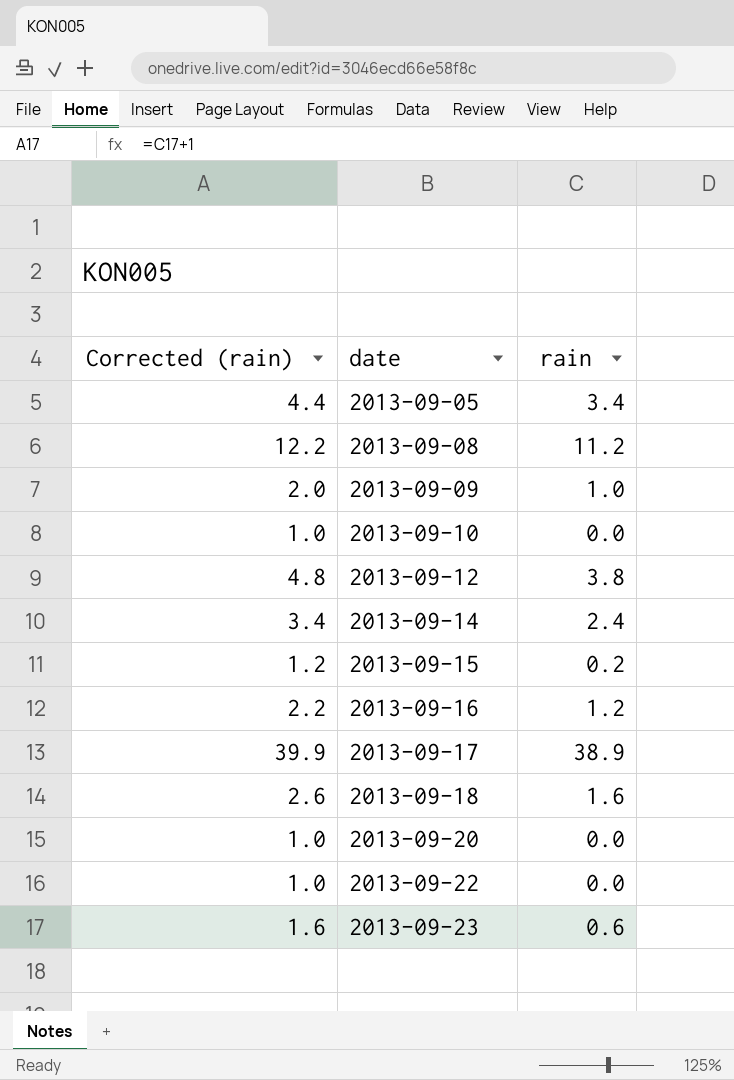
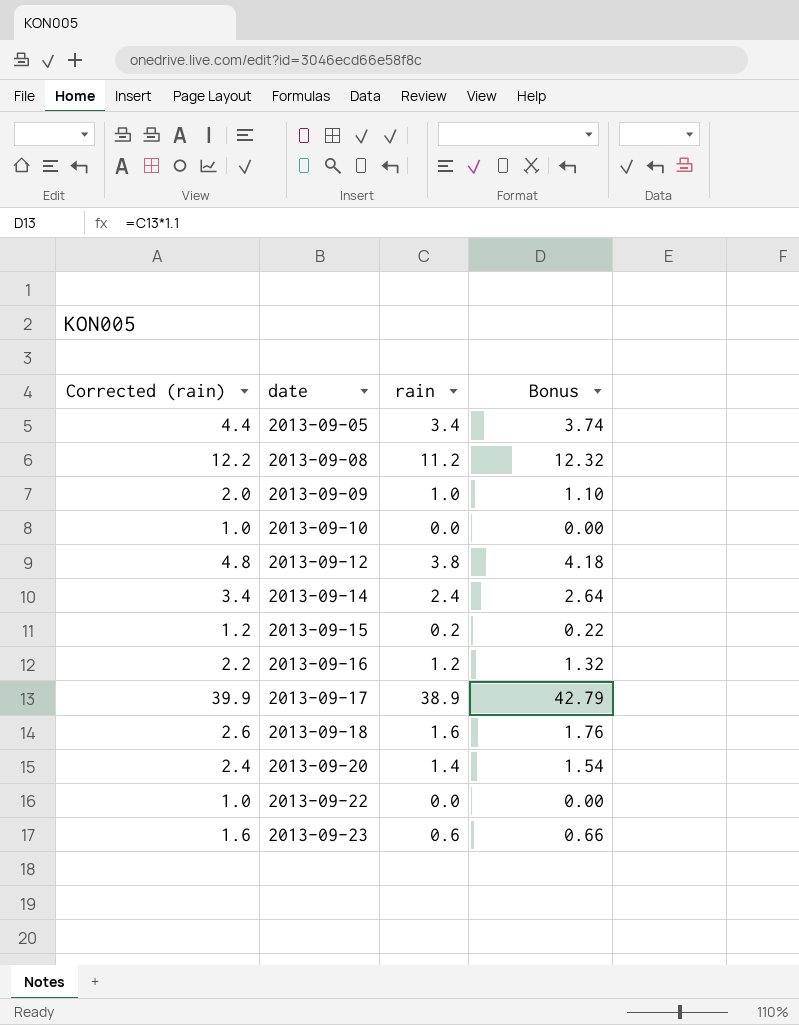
column Bonus | formula: none -> [rain] * 1.1
2013-09-20 | Corrected (rain): 1.0 -> 2.4
2013-09-20 | rain: 0.0 -> 1.4

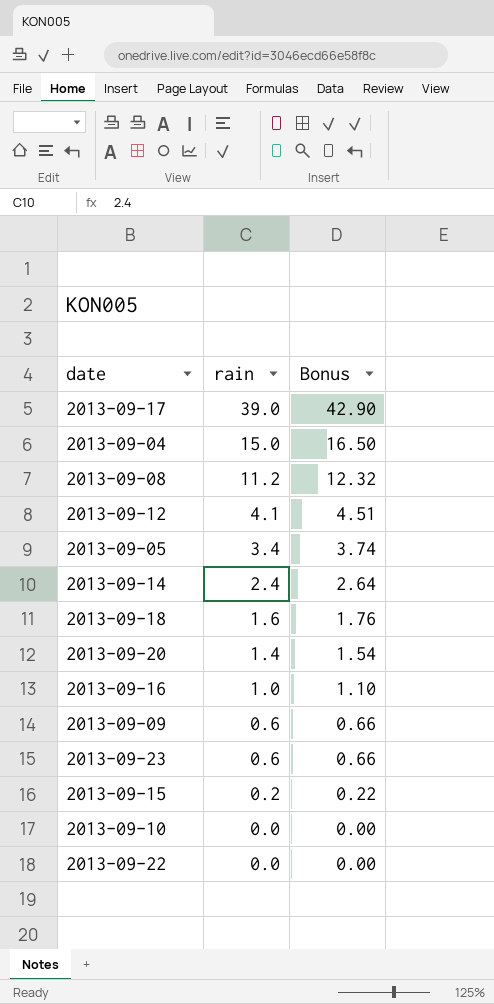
row order: date ascending -> rain descending
column Corrected (rain) | formula: [rain] + 1 -> none
2013-09-17 | rain: 38.9 -> 39.0
2013-09-17 | Bonus: 42.79 -> 42.90
row 2013-09-04: none -> 15.0 | 16.50
2013-09-12 | rain: 3.8 -> 4.1
2013-09-12 | Bonus: 4.18 -> 4.51
2013-09-16 | rain: 1.2 -> 1.0
2013-09-16 | Bonus: 1.32 -> 1.10
2013-09-09 | rain: 1.0 -> 0.6
2013-09-09 | Bonus: 1.10 -> 0.66

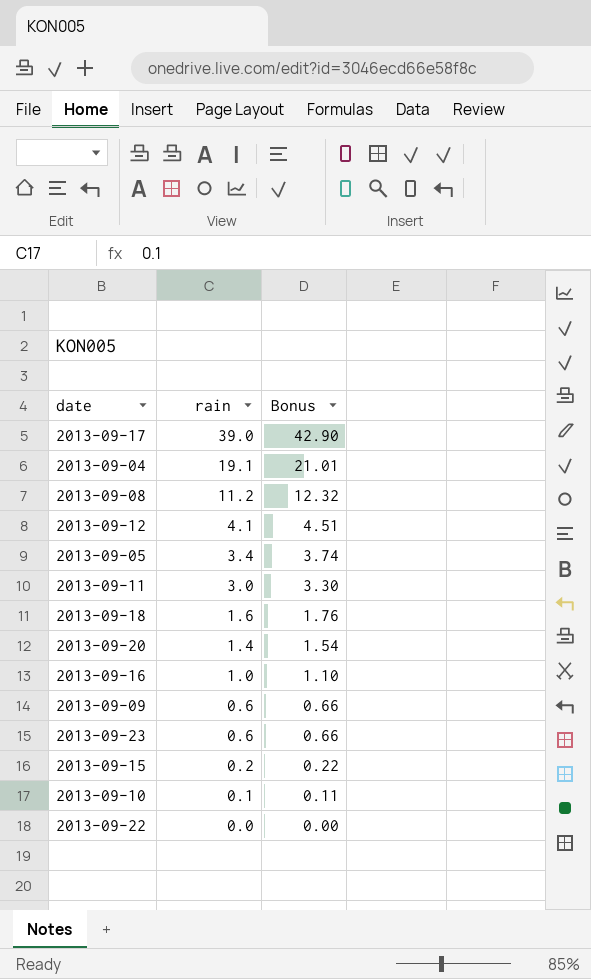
row 2013-09-14: 2.4 | 2.64 -> none
2013-09-04 | rain: 15.0 -> 19.1
2013-09-04 | Bonus: 16.50 -> 21.01
row 2013-09-11: none -> 3.0 | 3.30
2013-09-10 | rain: 0.0 -> 0.1
2013-09-10 | Bonus: 0.00 -> 0.11

